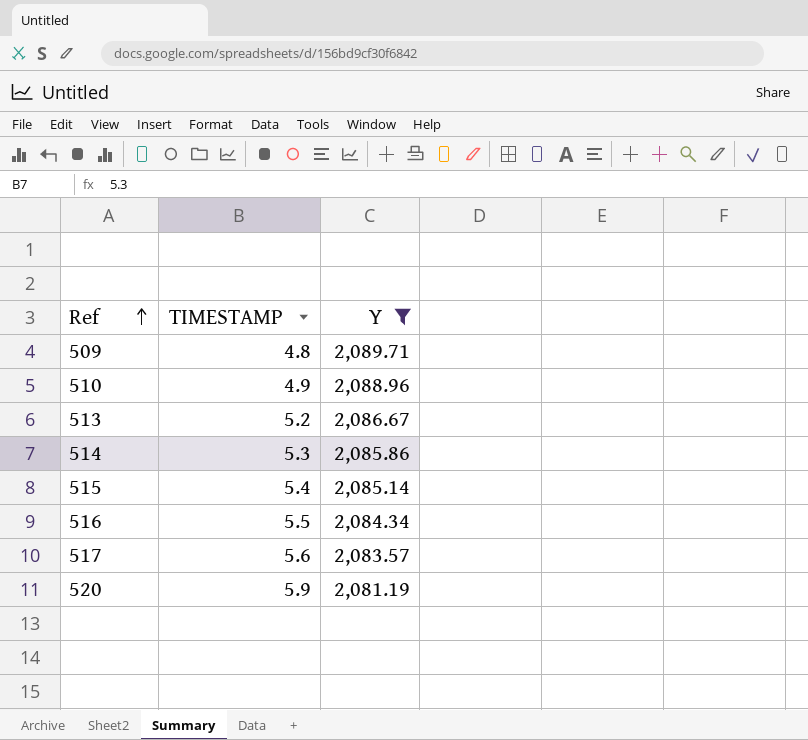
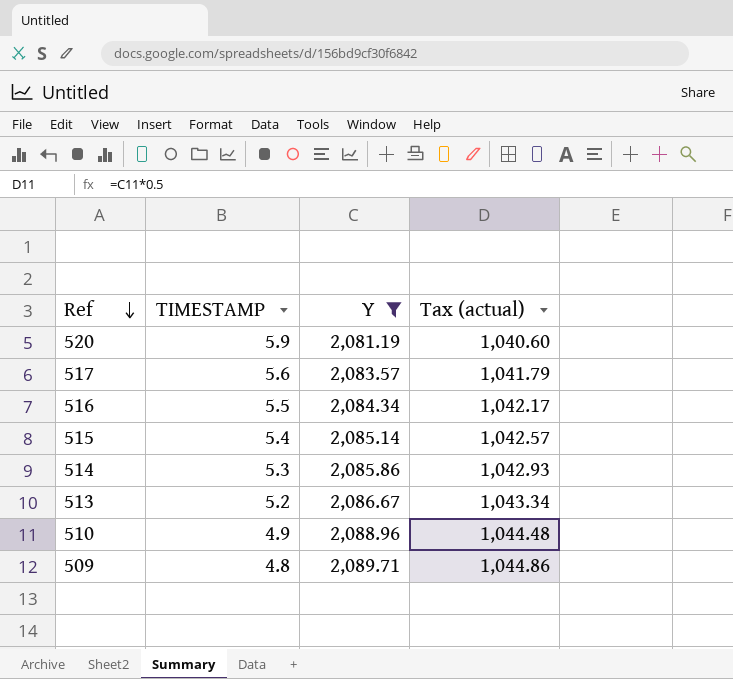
row order: Ref ascending -> Ref descending
column Tax (actual) | formula: none -> [Y] * 0.5

